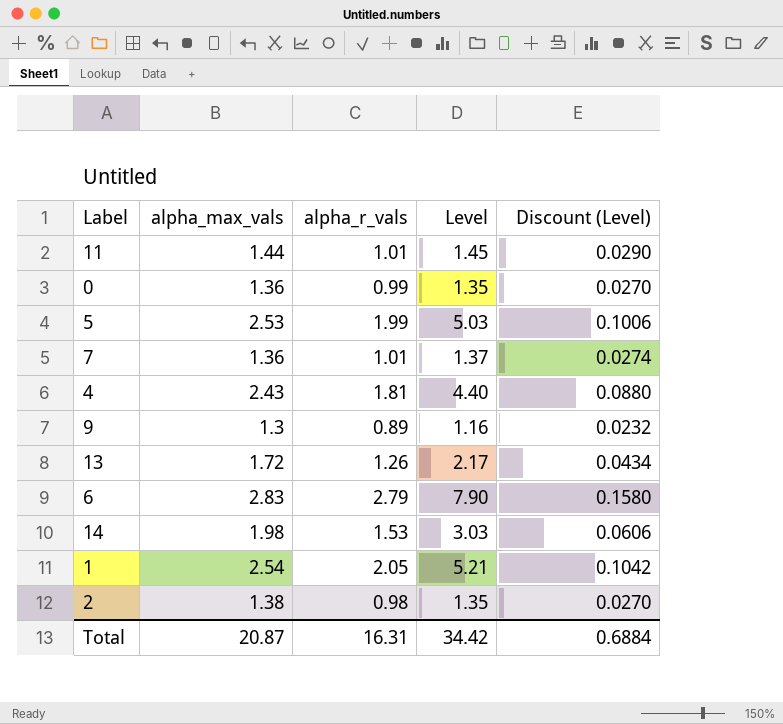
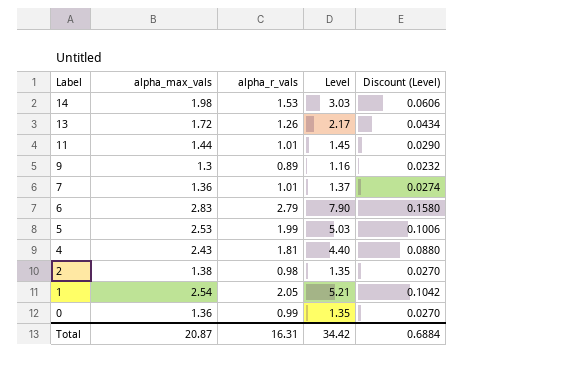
row order: none -> Label descending

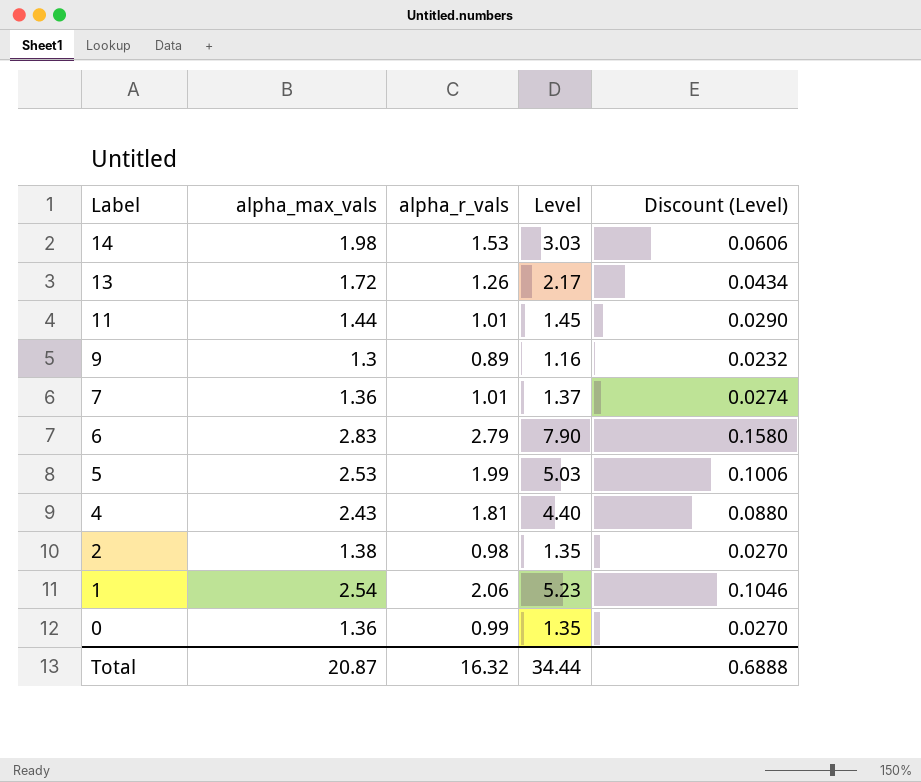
1 | alpha_r_vals: 2.05 -> 2.06
1 | Level: 5.21 -> 5.23
1 | Discount (Level): 0.1042 -> 0.1046
Total | alpha_r_vals: 16.31 -> 16.32
Total | Level: 34.42 -> 34.44
Total | Discount (Level): 0.6884 -> 0.6888

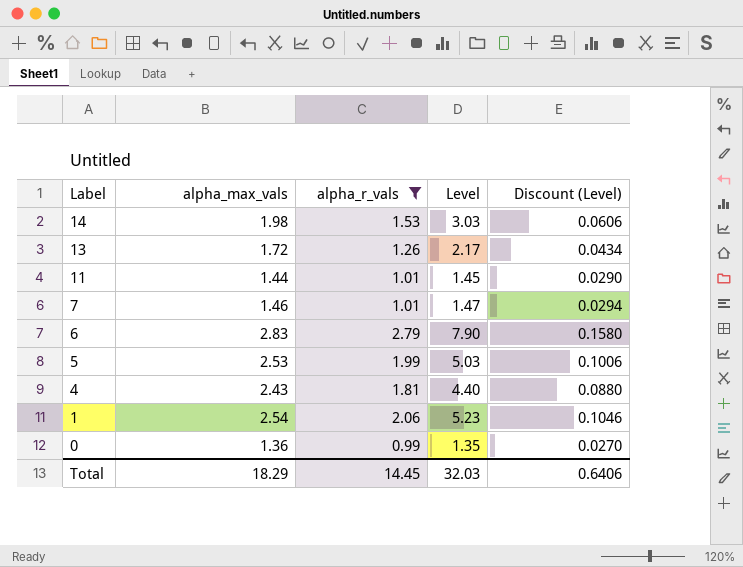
filter: none -> alpha_r_vals >= 0.99
7 | alpha_max_vals: 1.36 -> 1.46
7 | Level: 1.37 -> 1.47
7 | Discount (Level): 0.0274 -> 0.0294
Total | alpha_max_vals: 20.87 -> 18.29
Total | alpha_r_vals: 16.32 -> 14.45
Total | Level: 34.44 -> 32.03
Total | Discount (Level): 0.6888 -> 0.6406

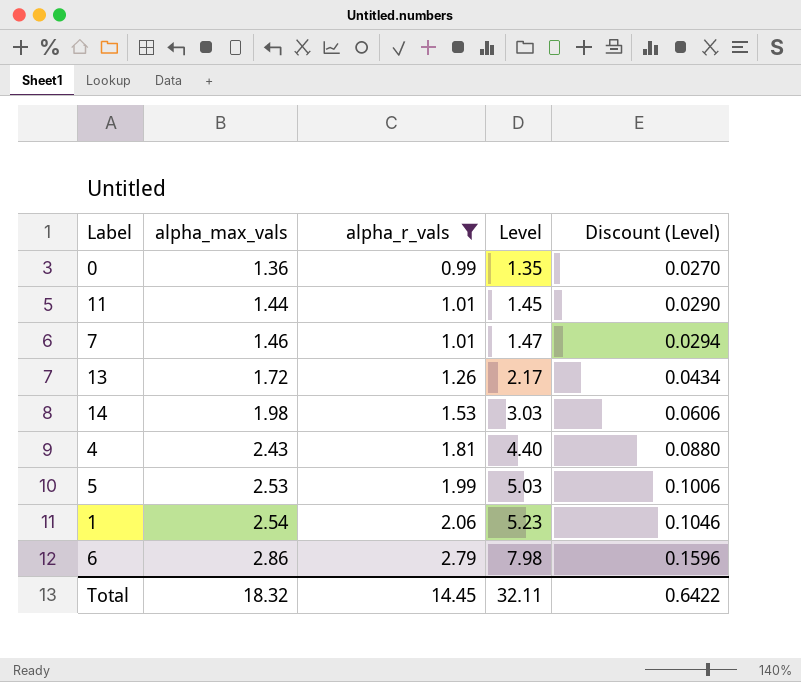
row order: Label descending -> alpha_max_vals ascending
6 | alpha_max_vals: 2.83 -> 2.86
6 | Level: 7.90 -> 7.98
6 | Discount (Level): 0.1580 -> 0.1596
Total | alpha_max_vals: 18.29 -> 18.32
Total | Level: 32.03 -> 32.11
Total | Discount (Level): 0.6406 -> 0.6422

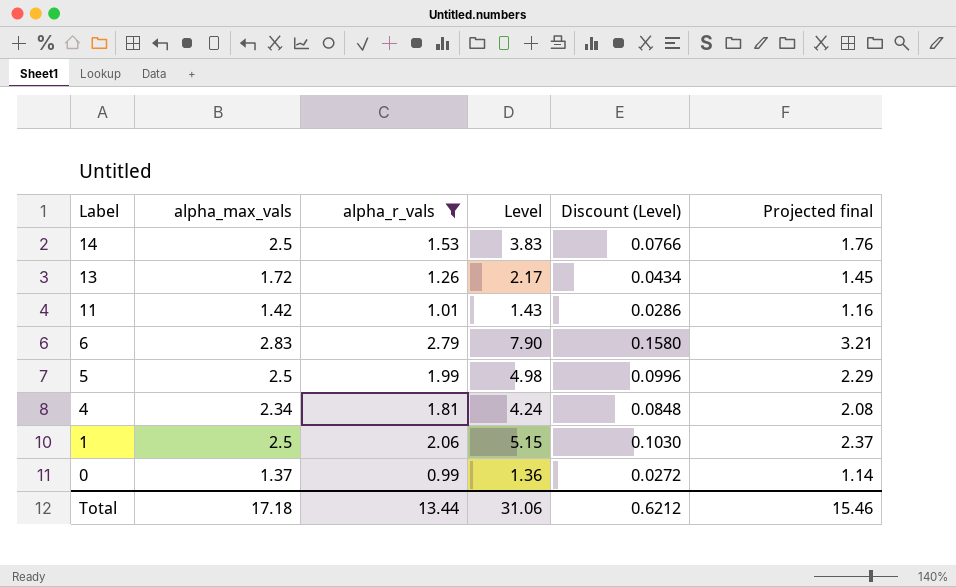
row order: alpha_max_vals ascending -> Label descending
column Projected final | formula: none -> [alpha_r_vals] * 1.15
row 7: 1.46 | 1.01 | 1.47 | 0.0294 -> none
14 | alpha_max_vals: 1.98 -> 2.5
14 | Level: 3.03 -> 3.83
14 | Discount (Level): 0.0606 -> 0.0766
11 | alpha_max_vals: 1.44 -> 1.42
11 | Level: 1.45 -> 1.43
11 | Discount (Level): 0.0290 -> 0.0286
6 | alpha_max_vals: 2.86 -> 2.83
6 | Level: 7.98 -> 7.90
6 | Discount (Level): 0.1596 -> 0.1580
5 | alpha_max_vals: 2.53 -> 2.5
5 | Level: 5.03 -> 4.98
5 | Discount (Level): 0.1006 -> 0.0996
4 | alpha_max_vals: 2.43 -> 2.34
4 | Level: 4.40 -> 4.24
4 | Discount (Level): 0.0880 -> 0.0848
1 | alpha_max_vals: 2.54 -> 2.5
1 | Level: 5.23 -> 5.15
1 | Discount (Level): 0.1046 -> 0.1030
0 | alpha_max_vals: 1.36 -> 1.37
0 | Level: 1.35 -> 1.36
0 | Discount (Level): 0.0270 -> 0.0272
Total | alpha_max_vals: 18.32 -> 17.18
Total | alpha_r_vals: 14.45 -> 13.44
Total | Level: 32.11 -> 31.06
Total | Discount (Level): 0.6422 -> 0.6212

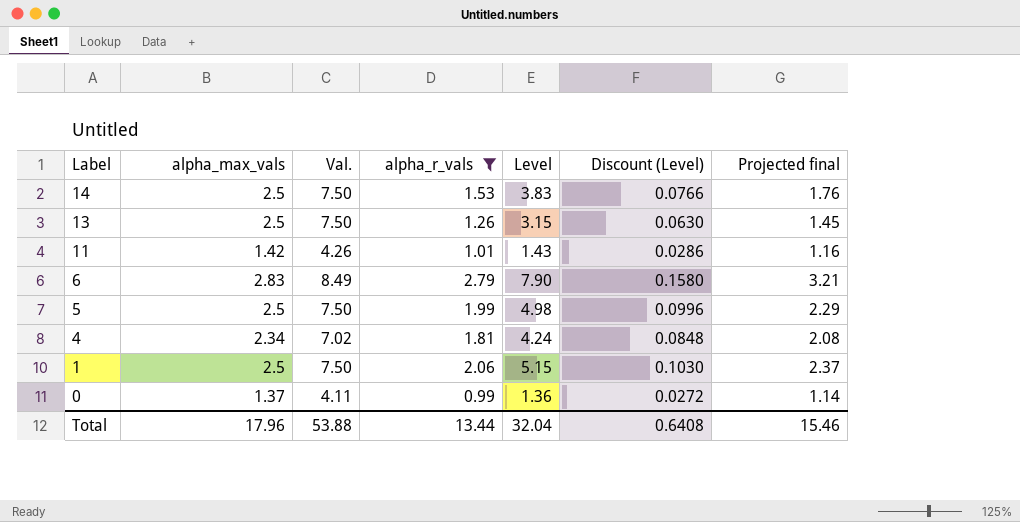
column Val. | formula: none -> [alpha_max_vals] * 3
13 | alpha_max_vals: 1.72 -> 2.5
13 | Level: 2.17 -> 3.15
13 | Discount (Level): 0.0434 -> 0.0630
Total | alpha_max_vals: 17.18 -> 17.96
Total | Level: 31.06 -> 32.04
Total | Discount (Level): 0.6212 -> 0.6408

